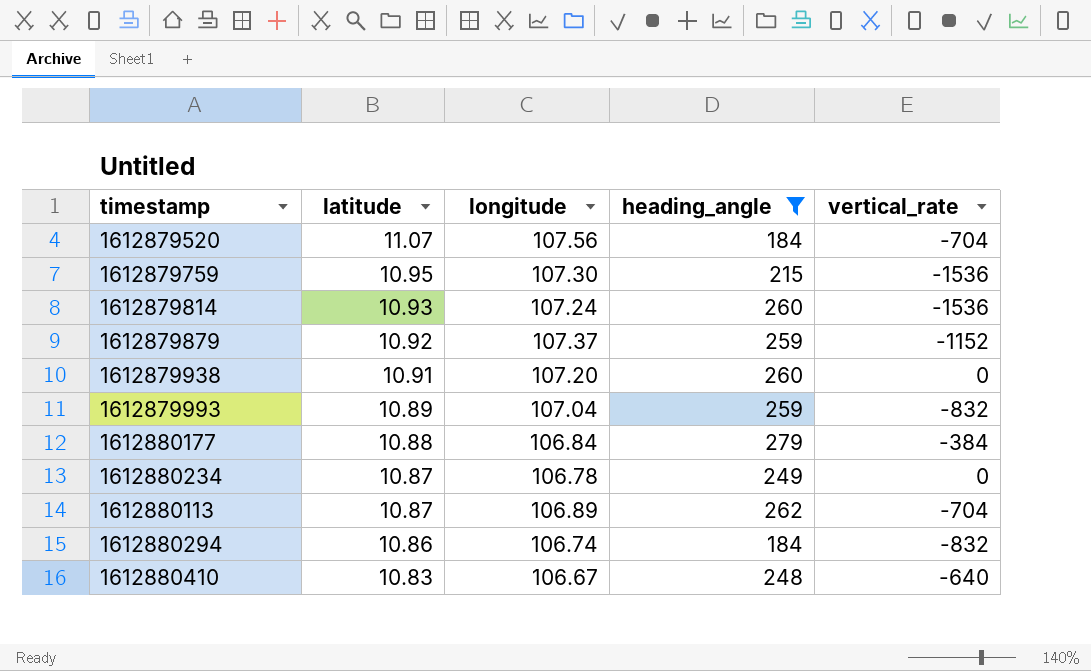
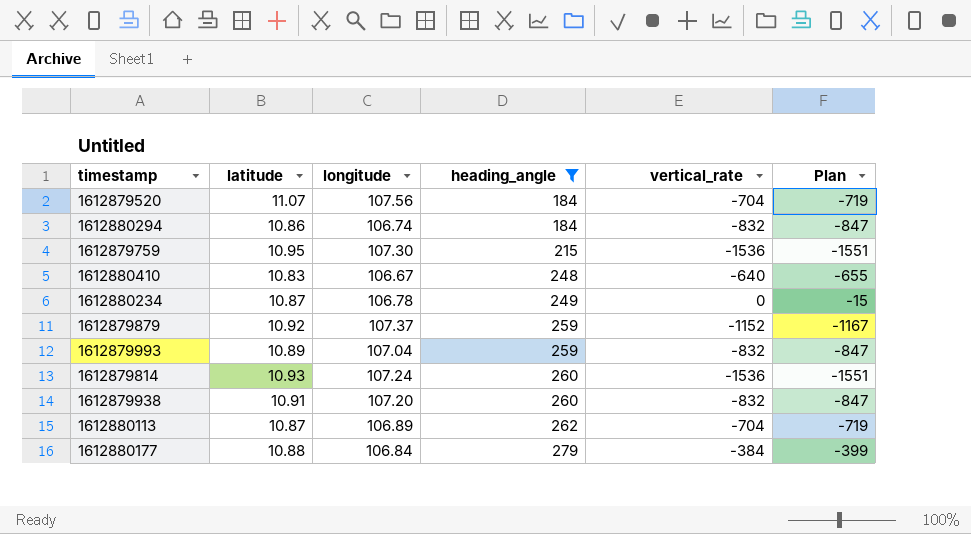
row order: latitude descending -> heading_angle ascending
column Plan | formula: none -> [vertical_rate] - 15
1612879938 | vertical_rate: 0 -> -832

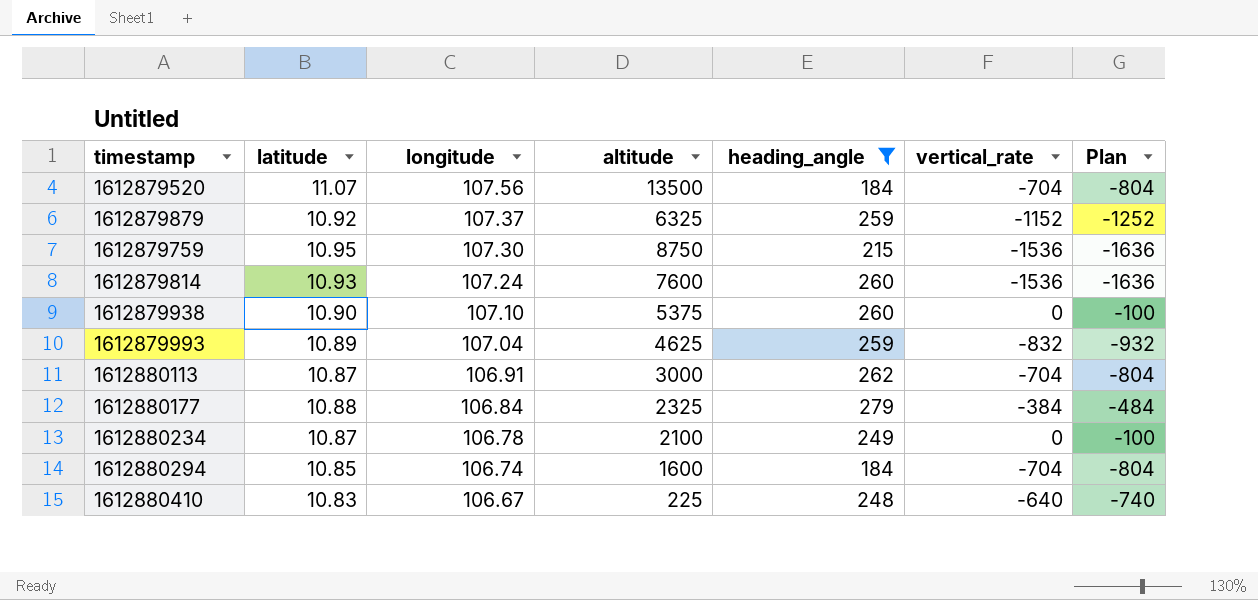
row order: heading_angle ascending -> longitude descending
column altitude | position: none -> 4
column Plan | formula: [vertical_rate] - 15 -> [vertical_rate] - 100
1612879938 | latitude: 10.91 -> 10.90
1612879938 | longitude: 107.20 -> 107.10
1612879938 | vertical_rate: -832 -> 0
1612880113 | longitude: 106.89 -> 106.91
1612880294 | latitude: 10.86 -> 10.85
1612880294 | vertical_rate: -832 -> -704

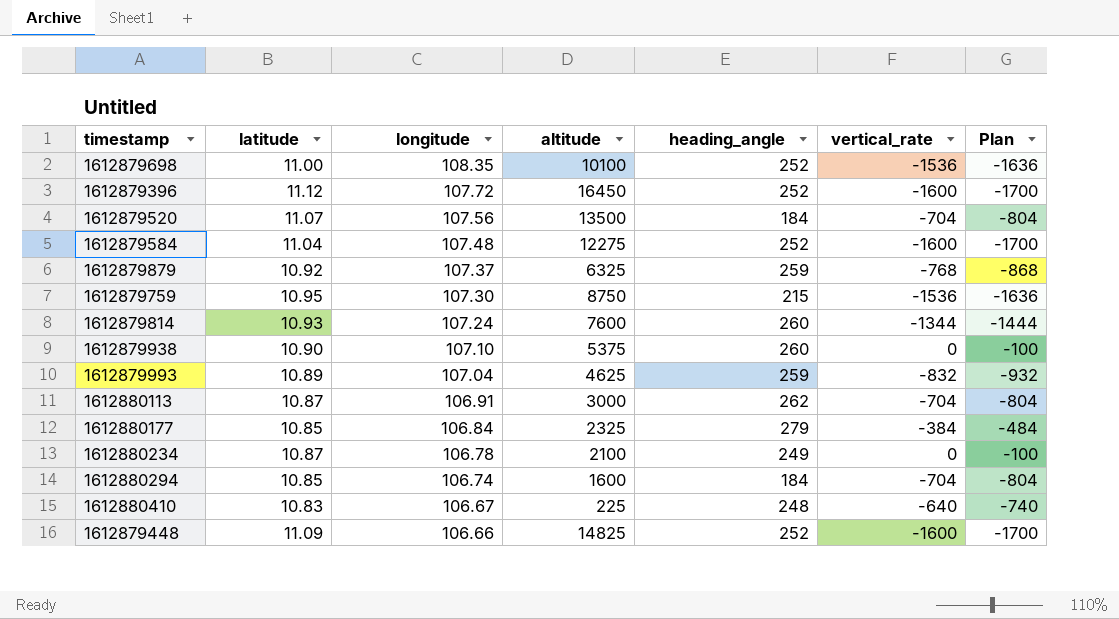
filter: heading_angle != 252 -> none
1612879879 | vertical_rate: -1152 -> -768
1612879879 | Plan: -1252 -> -868
1612879814 | vertical_rate: -1536 -> -1344
1612879814 | Plan: -1636 -> -1444
1612880177 | latitude: 10.88 -> 10.85

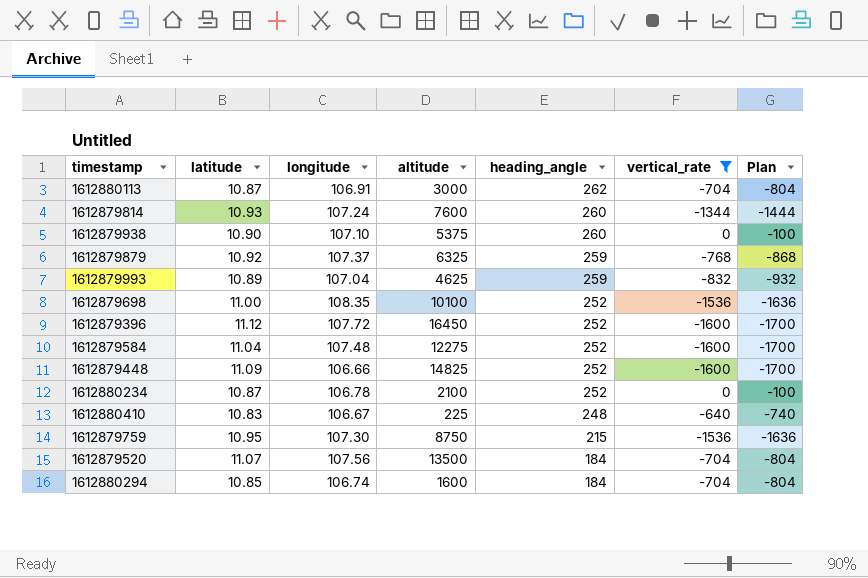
filter: none -> vertical_rate != -384
row order: longitude descending -> heading_angle descending
1612880234 | heading_angle: 249 -> 252

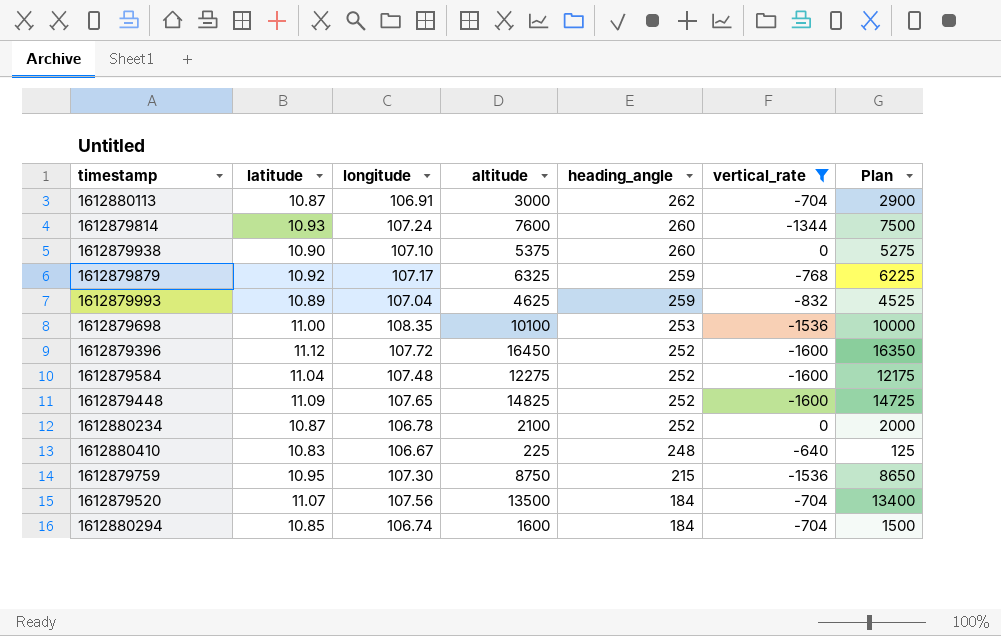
column Plan | formula: [vertical_rate] - 100 -> [altitude] - 100
1612879879 | longitude: 107.37 -> 107.17
1612879698 | heading_angle: 252 -> 253
1612879448 | longitude: 106.66 -> 107.65

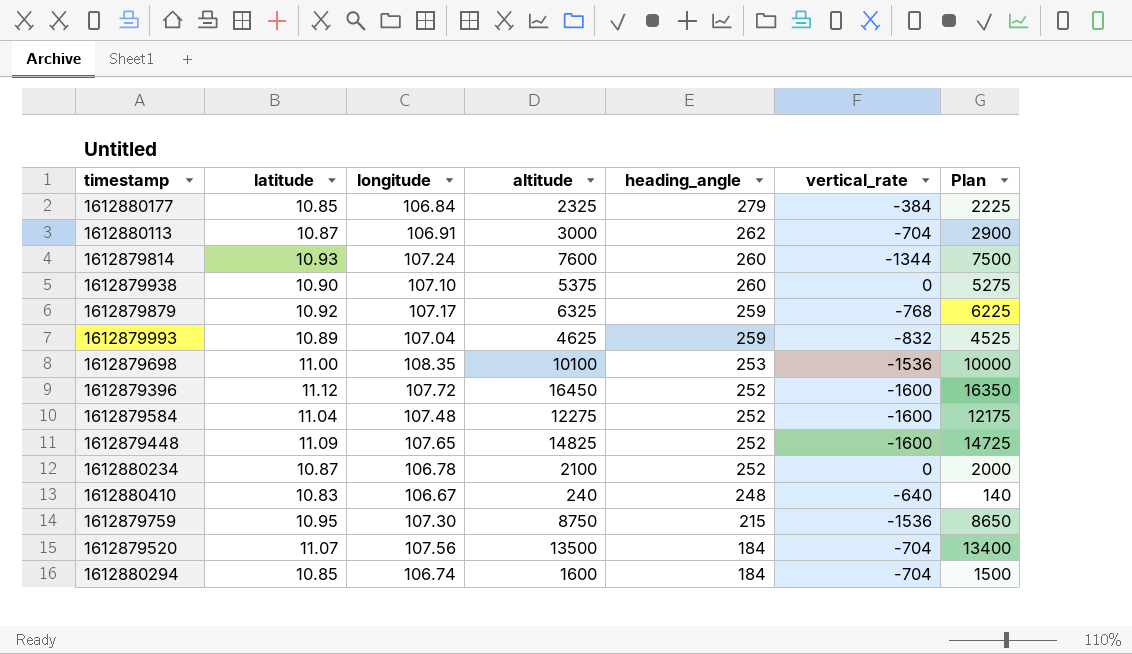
filter: vertical_rate != -384 -> none
1612880410 | altitude: 225 -> 240
1612880410 | Plan: 125 -> 140

